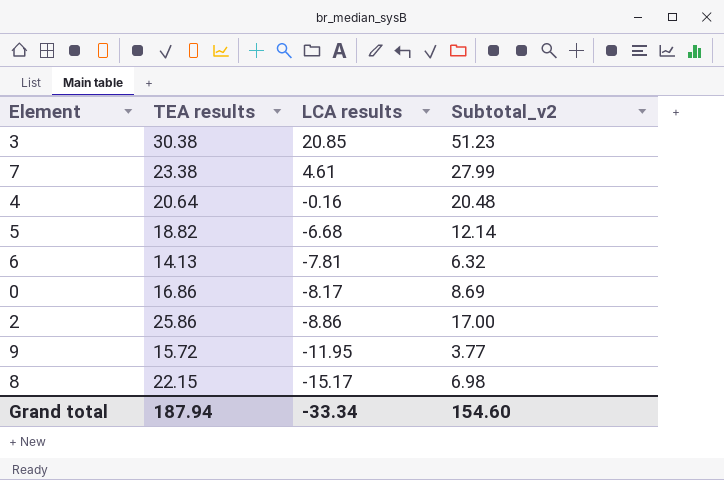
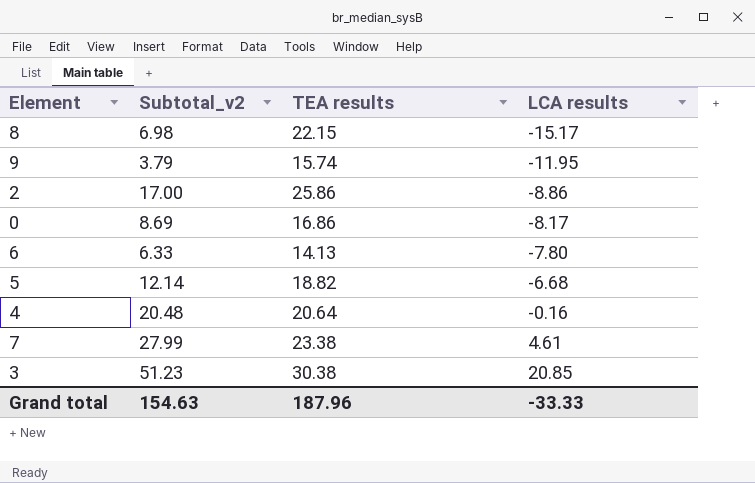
row order: LCA results descending -> LCA results ascending
column Subtotal_v2 | position: 4 -> 2
9 | Subtotal_v2: 3.77 -> 3.79
9 | TEA results: 15.72 -> 15.74
6 | Subtotal_v2: 6.32 -> 6.33
6 | LCA results: -7.81 -> -7.80
Grand total | Subtotal_v2: 154.60 -> 154.63
Grand total | TEA results: 187.94 -> 187.96
Grand total | LCA results: -33.34 -> -33.33

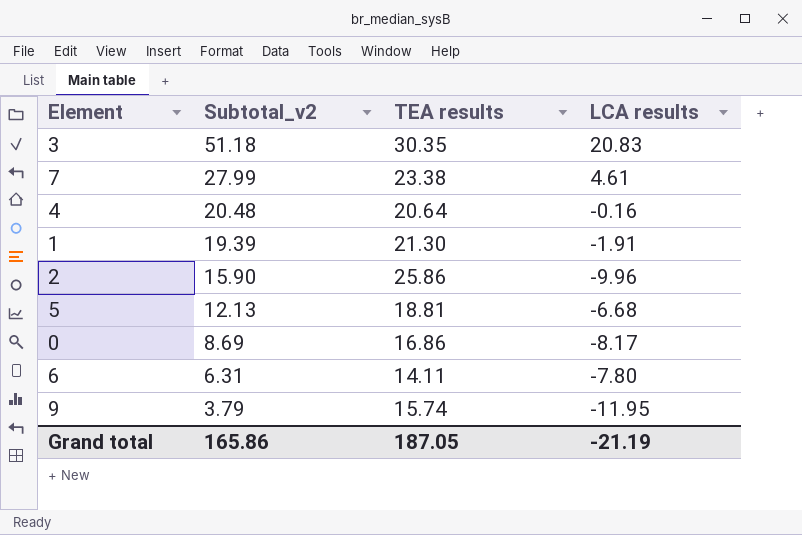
row order: LCA results ascending -> Subtotal_v2 descending
row 8: 6.98 | 22.15 | -15.17 -> none
3 | Subtotal_v2: 51.23 -> 51.18
3 | TEA results: 30.38 -> 30.35
3 | LCA results: 20.85 -> 20.83
row 1: none -> 19.39 | 21.30 | -1.91
2 | Subtotal_v2: 17.00 -> 15.90
2 | LCA results: -8.86 -> -9.96
5 | Subtotal_v2: 12.14 -> 12.13
5 | TEA results: 18.82 -> 18.81
6 | Subtotal_v2: 6.33 -> 6.31
6 | TEA results: 14.13 -> 14.11
Grand total | Subtotal_v2: 154.63 -> 165.86
Grand total | TEA results: 187.96 -> 187.05
Grand total | LCA results: -33.33 -> -21.19

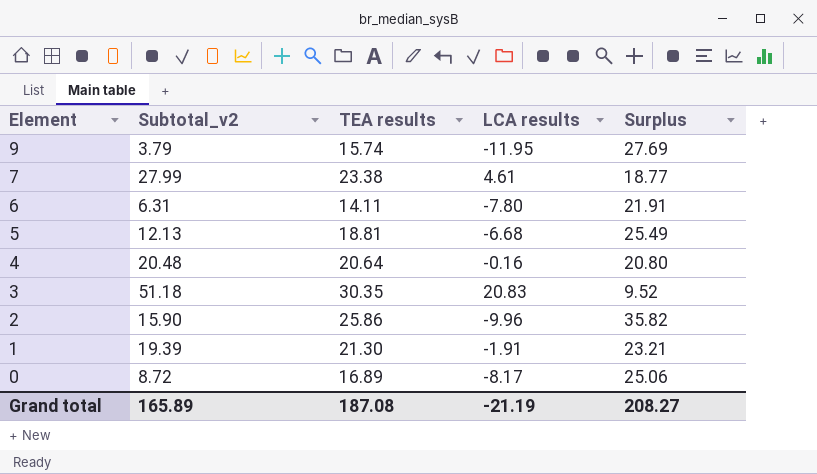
row order: Subtotal_v2 descending -> Element descending
column Surplus | formula: none -> [TEA results] - [LCA results]
0 | Subtotal_v2: 8.69 -> 8.72
0 | TEA results: 16.86 -> 16.89
Grand total | Subtotal_v2: 165.86 -> 165.89
Grand total | TEA results: 187.05 -> 187.08

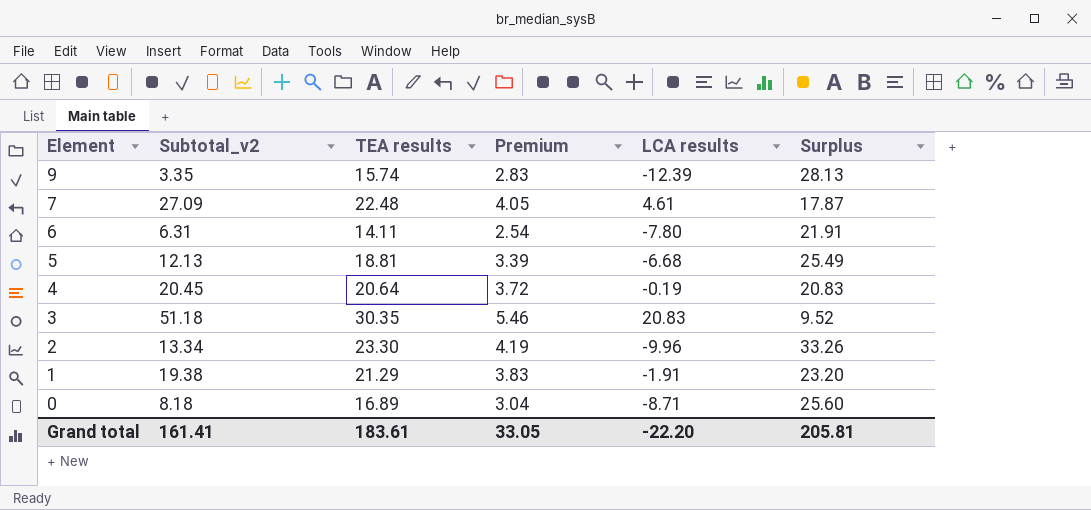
column Premium | formula: none -> [TEA results] * 0.18
9 | Subtotal_v2: 3.79 -> 3.35
9 | LCA results: -11.95 -> -12.39
9 | Surplus: 27.69 -> 28.13
7 | Subtotal_v2: 27.99 -> 27.09
7 | TEA results: 23.38 -> 22.48
7 | Surplus: 18.77 -> 17.87
4 | Subtotal_v2: 20.48 -> 20.45
4 | LCA results: -0.16 -> -0.19
4 | Surplus: 20.80 -> 20.83
2 | Subtotal_v2: 15.90 -> 13.34
2 | TEA results: 25.86 -> 23.30
2 | Surplus: 35.82 -> 33.26
1 | Subtotal_v2: 19.39 -> 19.38
1 | TEA results: 21.30 -> 21.29
1 | Surplus: 23.21 -> 23.20
0 | Subtotal_v2: 8.72 -> 8.18
0 | LCA results: -8.17 -> -8.71
0 | Surplus: 25.06 -> 25.60
Grand total | Subtotal_v2: 165.89 -> 161.41
Grand total | TEA results: 187.08 -> 183.61
Grand total | LCA results: -21.19 -> -22.20
Grand total | Surplus: 208.27 -> 205.81

